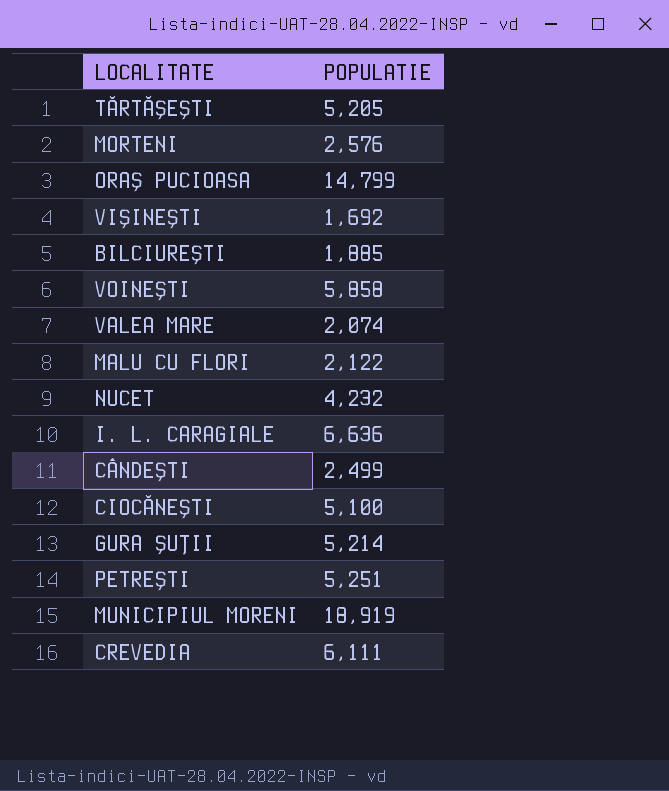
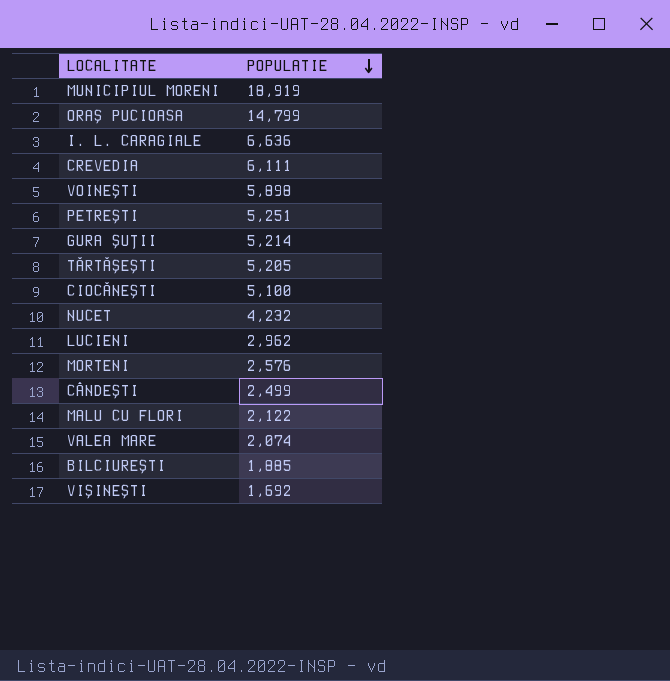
row order: none -> POPULATIE descending
VOINEŞTI | POPULATIE: 5,858 -> 5,898
row LUCIENI: none -> 2,962

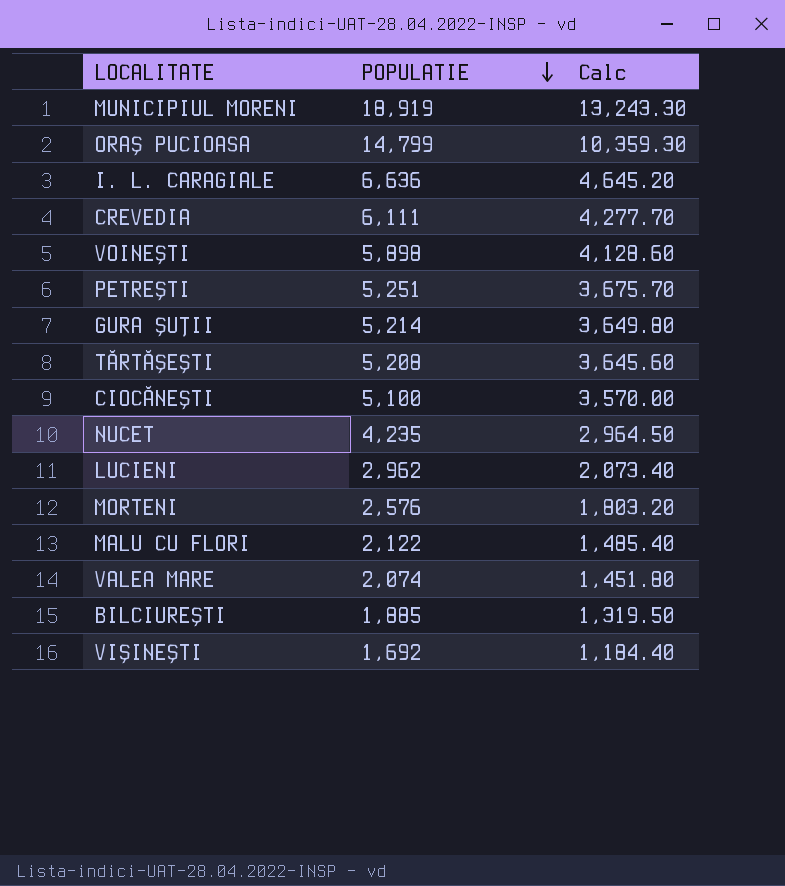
column Calc | formula: none -> [POPULATIE] * 0.7
row CÂNDEŞTI: 2,499 -> none
TĂRTĂŞEŞTI | POPULATIE: 5,205 -> 5,208
NUCET | POPULATIE: 4,232 -> 4,235

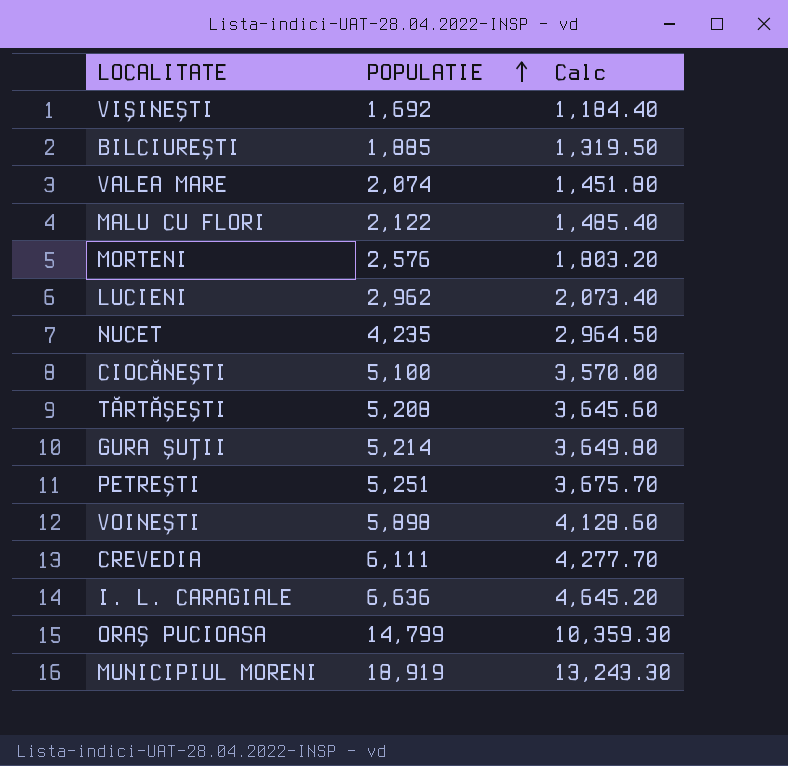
row order: POPULATIE descending -> POPULATIE ascending

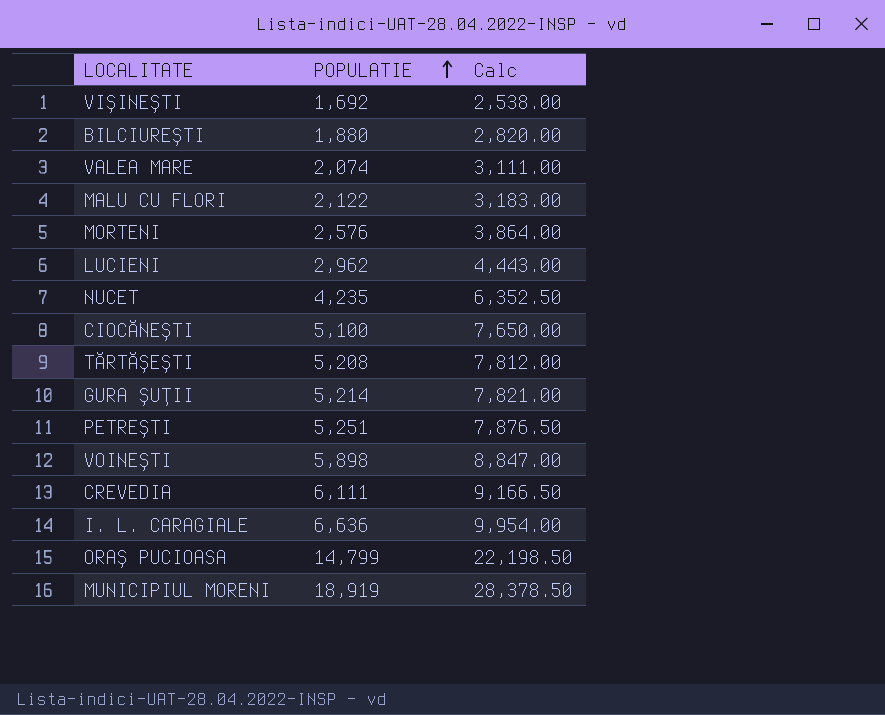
column Calc | formula: [POPULATIE] * 0.7 -> [POPULATIE] * 1.5
BILCIUREŞTI | POPULATIE: 1,885 -> 1,880

